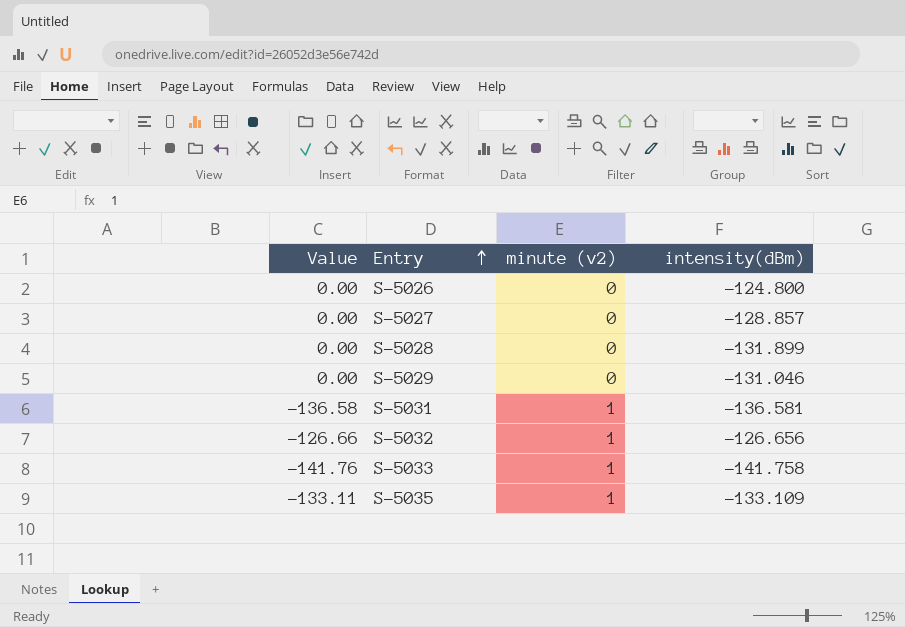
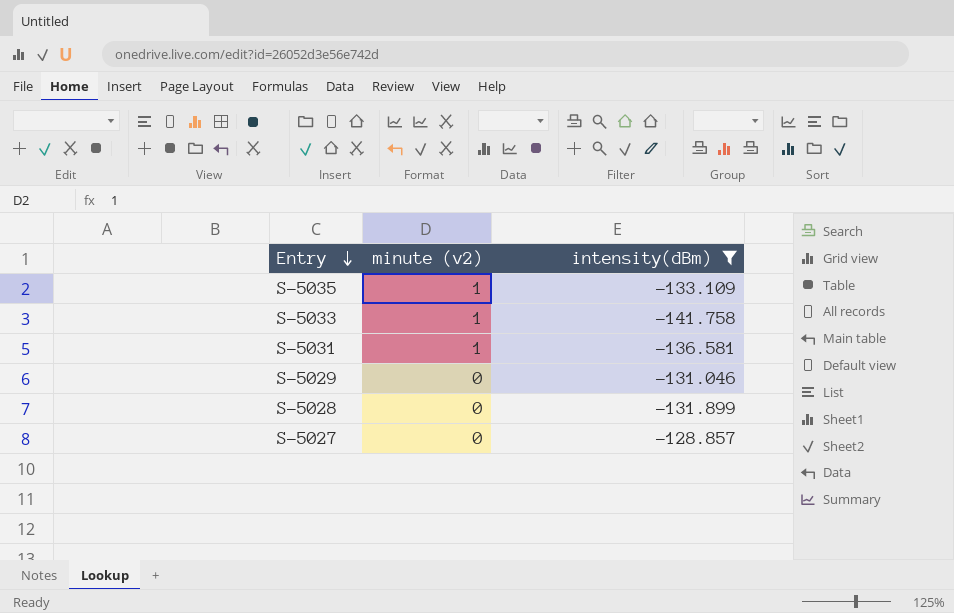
filter: none -> intensity(dBm) <= -128.857
row order: Entry ascending -> Entry descending
column Value | formula: [minute (v2)] * [intensity(dBm)] -> none

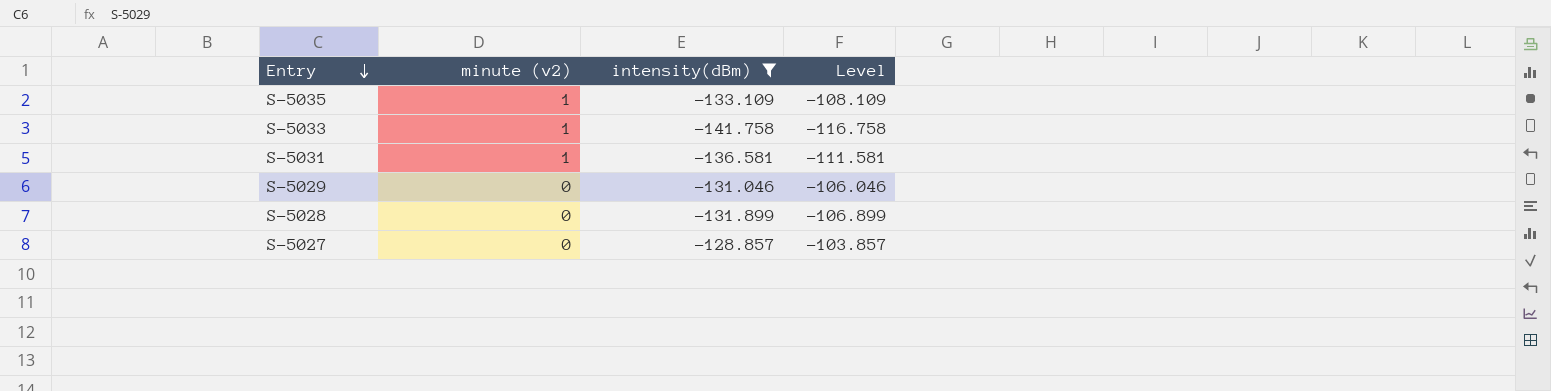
column Level | formula: none -> [intensity(dBm)] + 25

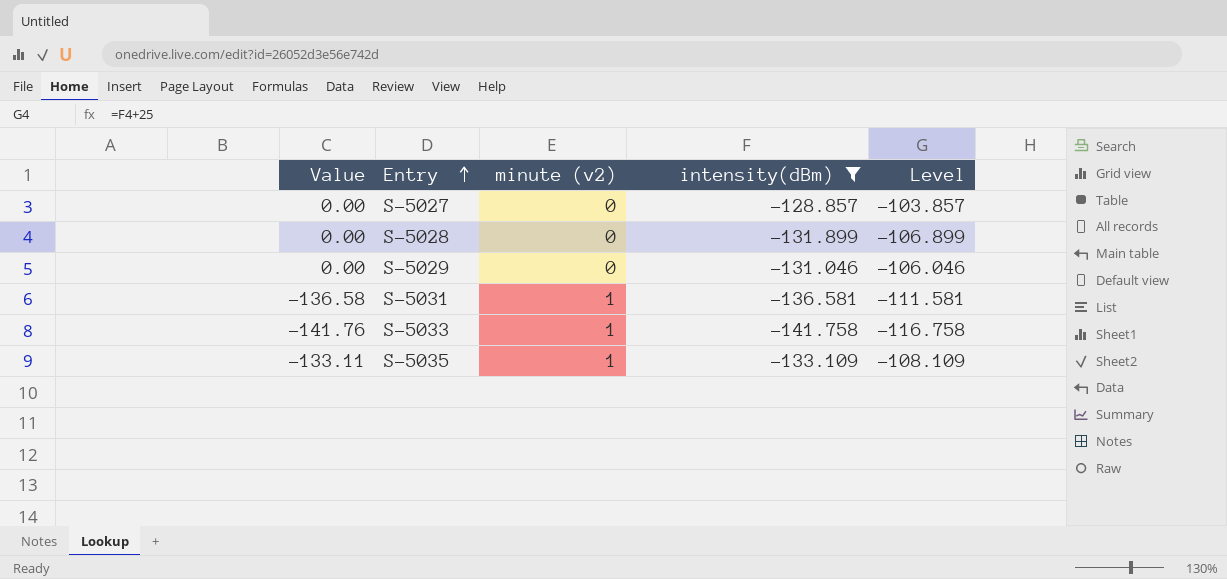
row order: Entry descending -> Entry ascending
column Value | formula: none -> [minute (v2)] * [intensity(dBm)]

